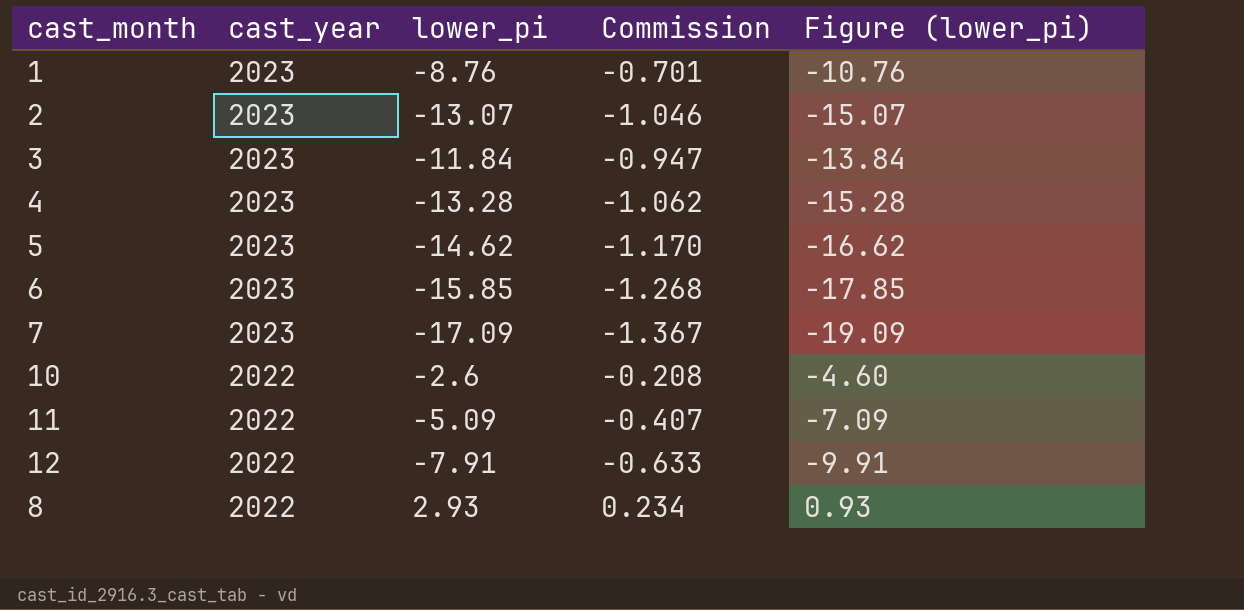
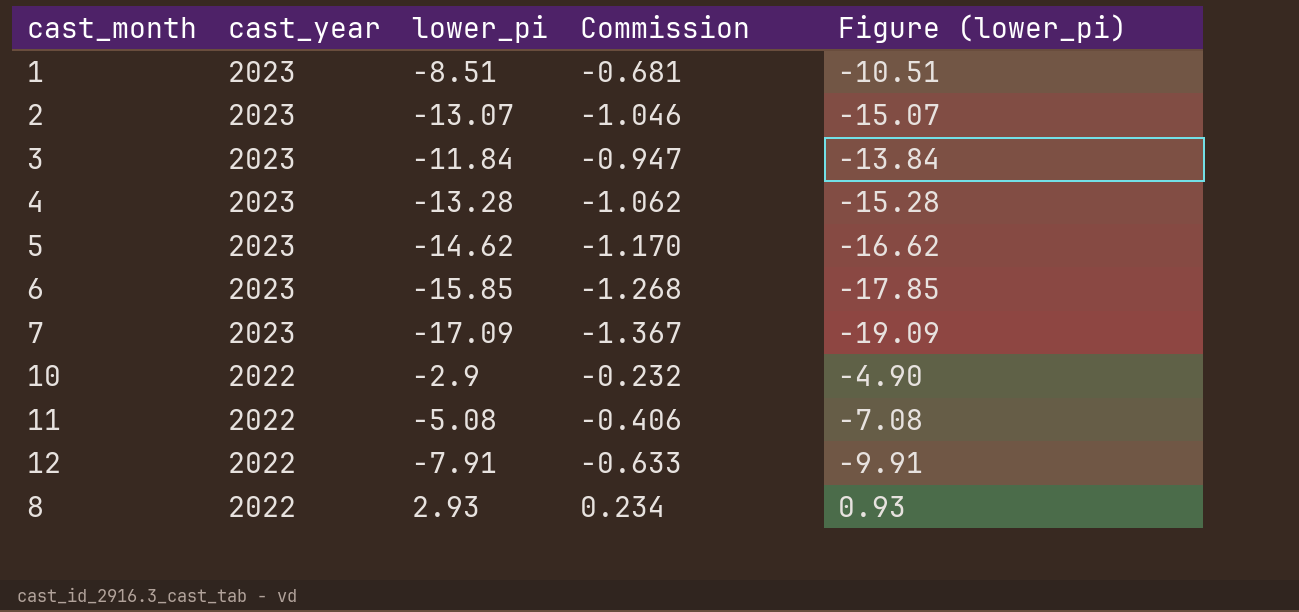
1 | lower_pi: -8.76 -> -8.51
1 | Commission: -0.701 -> -0.681
1 | Figure (lower_pi): -10.76 -> -10.51
10 | lower_pi: -2.6 -> -2.9
10 | Commission: -0.208 -> -0.232
10 | Figure (lower_pi): -4.60 -> -4.90
11 | lower_pi: -5.09 -> -5.08
11 | Commission: -0.407 -> -0.406
11 | Figure (lower_pi): -7.09 -> -7.08

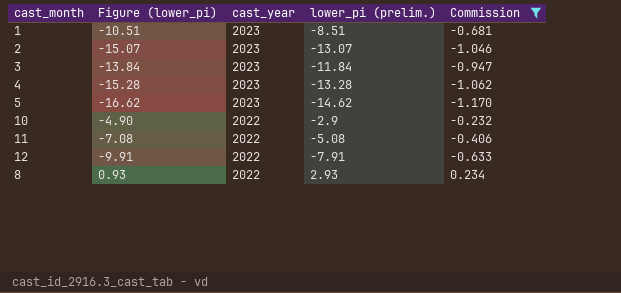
filter: none -> Commission >= -1.170
column Figure (lower_pi) | position: 5 -> 2
column name: lower_pi -> lower_pi (prelim.)

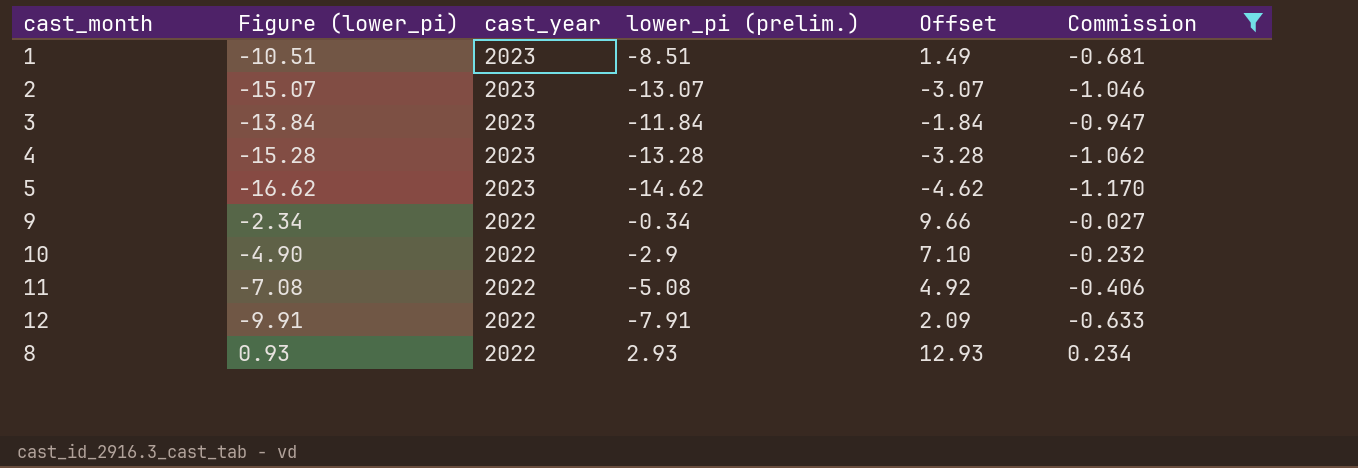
column Offset | formula: none -> [lower_pi (prelim.)] + 10
row 9: none -> -2.34 | 2022 | -0.34 | 9.66 | -0.027

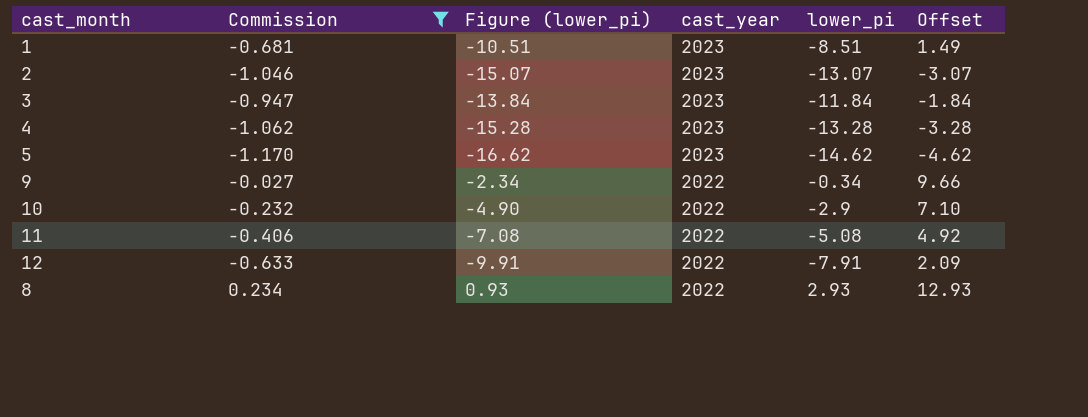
column Commission | position: 6 -> 2
column name: lower_pi (prelim.) -> lower_pi

